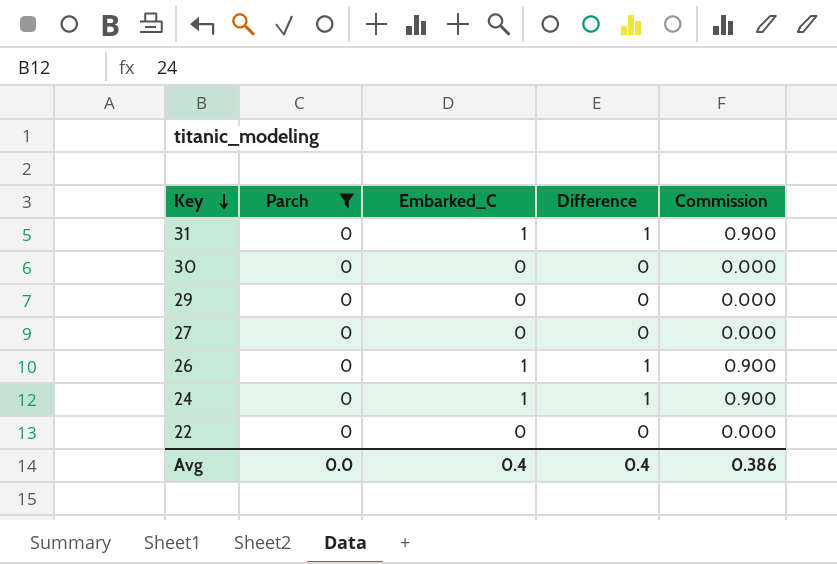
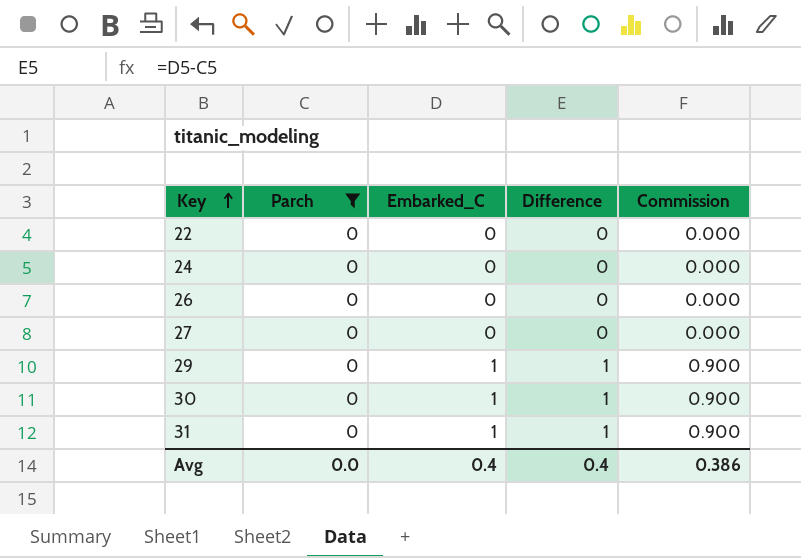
row order: Key descending -> Key ascending
24 | Embarked_C: 1 -> 0
24 | Difference: 1 -> 0
24 | Commission: 0.900 -> 0.000
26 | Embarked_C: 1 -> 0
26 | Difference: 1 -> 0
26 | Commission: 0.900 -> 0.000
29 | Embarked_C: 0 -> 1
29 | Difference: 0 -> 1
29 | Commission: 0.000 -> 0.900
30 | Embarked_C: 0 -> 1
30 | Difference: 0 -> 1
30 | Commission: 0.000 -> 0.900

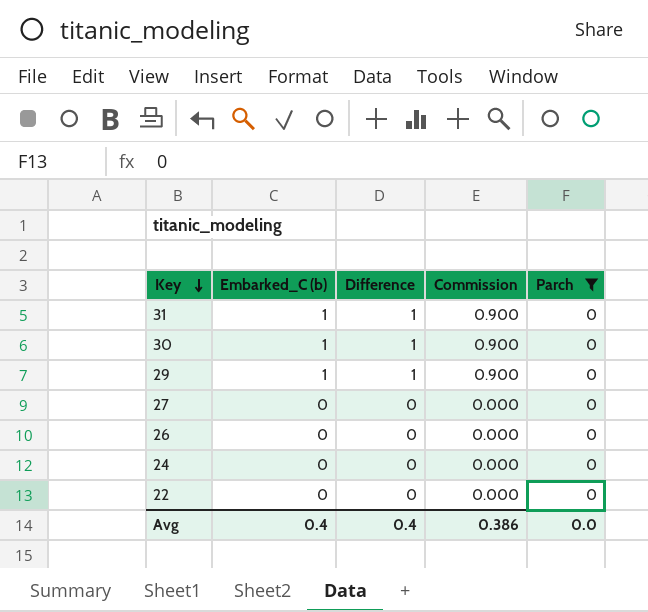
row order: Key ascending -> Key descending
column name: Embarked_C -> Embarked_C (b)
column Parch | position: 2 -> 5

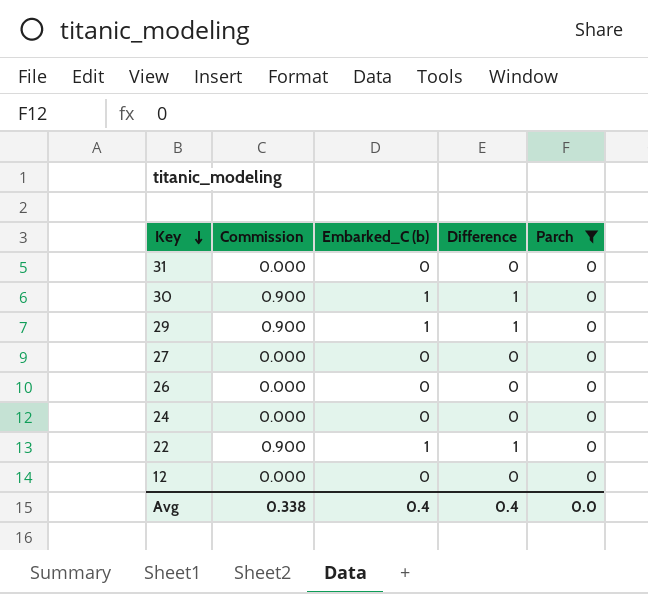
column Commission | position: 4 -> 2
31 | Commission: 0.900 -> 0.000
31 | Embarked_C (b): 1 -> 0
31 | Difference: 1 -> 0
22 | Commission: 0.000 -> 0.900
22 | Embarked_C (b): 0 -> 1
22 | Difference: 0 -> 1
row 12: none -> 0.000 | 0 | 0 | 0
Avg | Commission: 0.386 -> 0.338

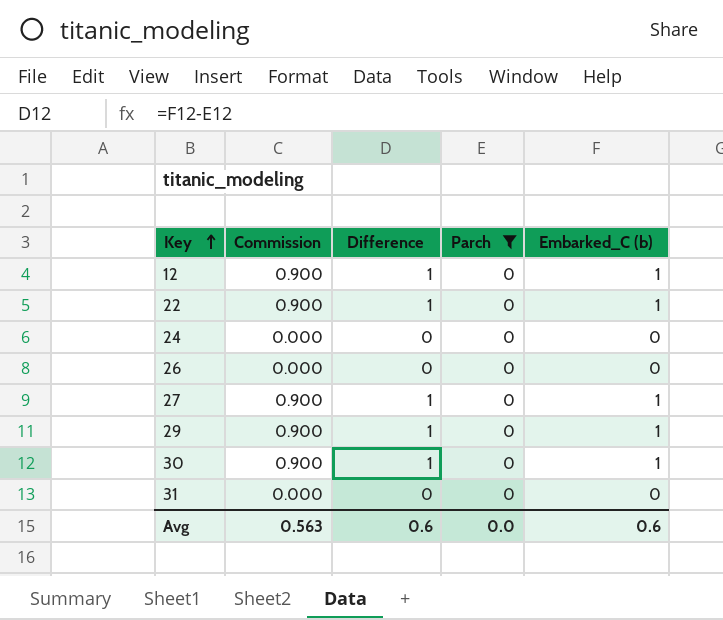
row order: Key descending -> Key ascending
column Embarked_C (b) | position: 3 -> 5
12 | Commission: 0.000 -> 0.900
12 | Difference: 0 -> 1
12 | Embarked_C (b): 0 -> 1
27 | Commission: 0.000 -> 0.900
27 | Difference: 0 -> 1
27 | Embarked_C (b): 0 -> 1
Avg | Commission: 0.338 -> 0.563
Avg | Difference: 0.4 -> 0.6
Avg | Embarked_C (b): 0.4 -> 0.6

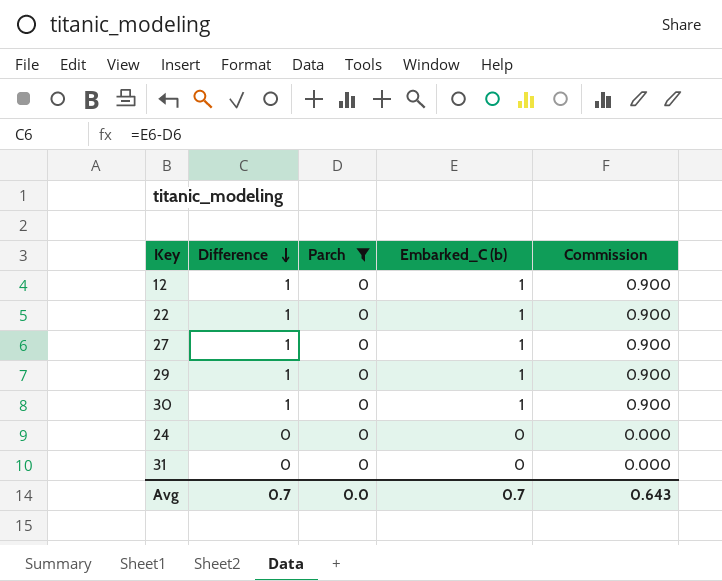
row order: Key ascending -> Difference descending
column Commission | position: 2 -> 5
row 26: 0.000 | 0 | 0 | 0 -> none
Avg | Difference: 0.6 -> 0.7
Avg | Embarked_C (b): 0.6 -> 0.7
Avg | Commission: 0.563 -> 0.643

